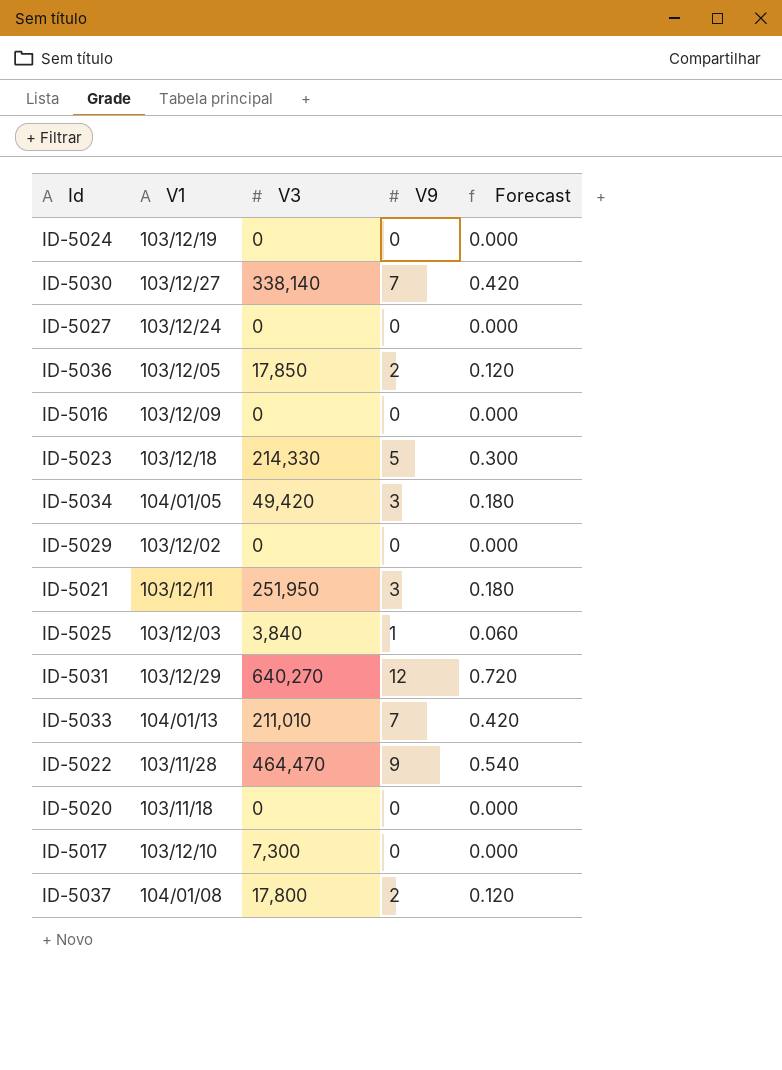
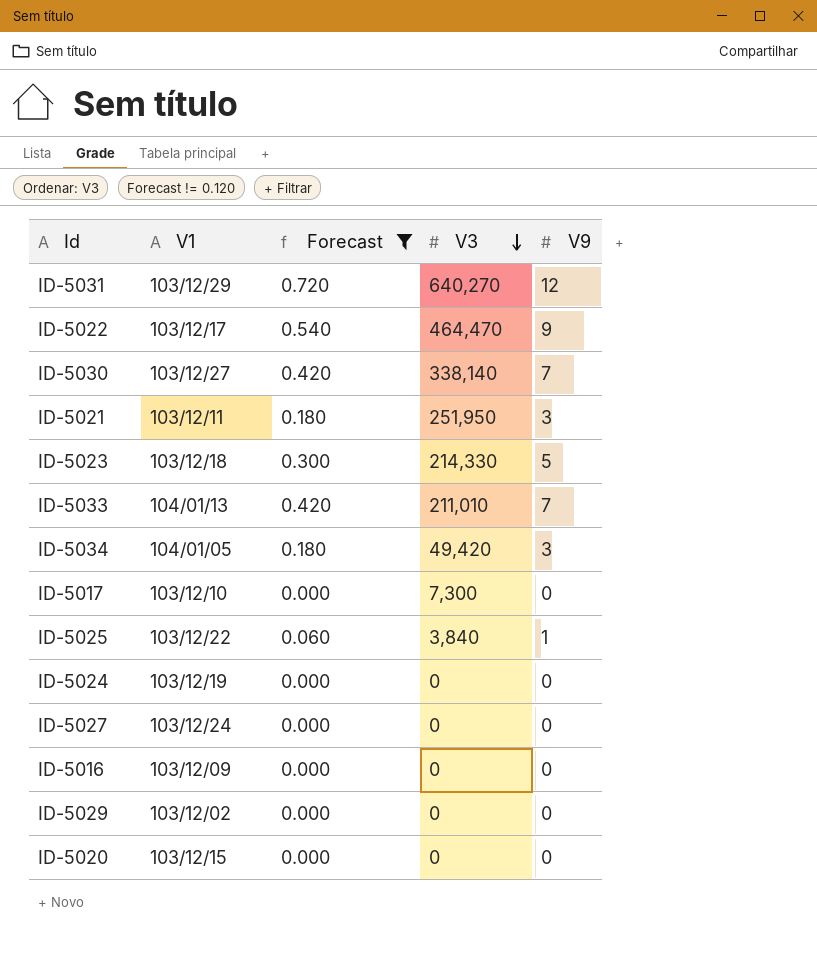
filter: none -> Forecast != 0.120
row order: none -> V3 descending
column Forecast | position: 5 -> 3
ID-5022 | V1: 103/11/28 -> 103/12/17
ID-5025 | V1: 103/12/03 -> 103/12/22
ID-5020 | V1: 103/11/18 -> 103/12/15

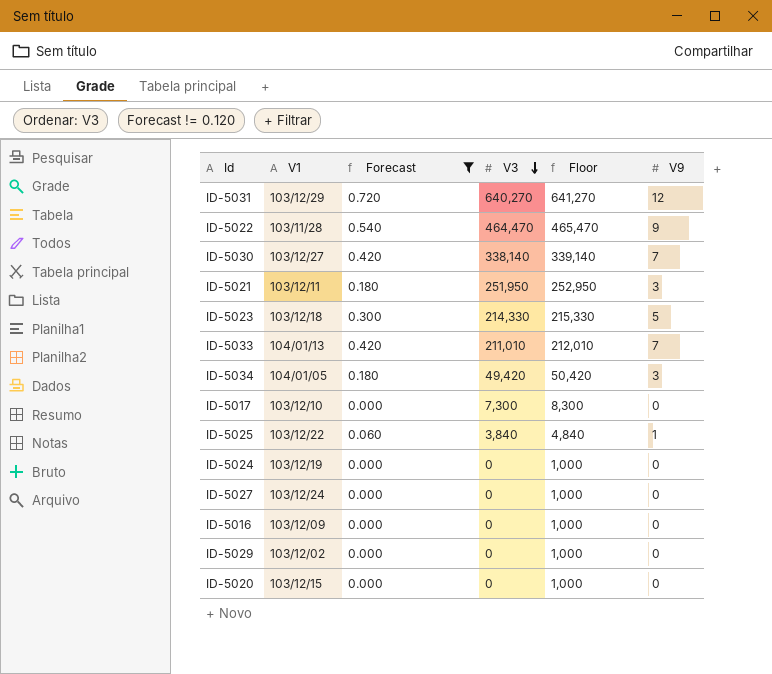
column Floor | formula: none -> [V3] + 1000
ID-5022 | V1: 103/12/17 -> 103/11/28

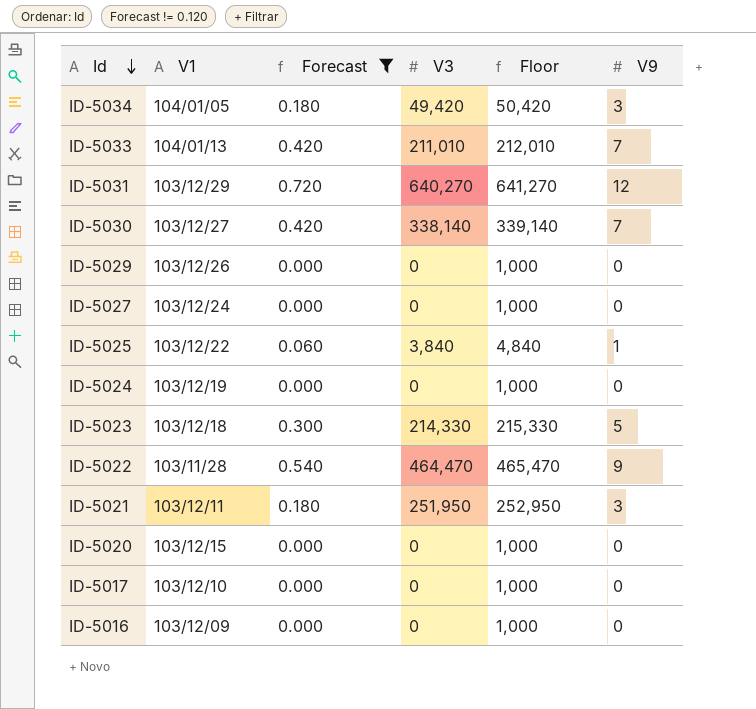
row order: V3 descending -> Id descending
ID-5029 | V1: 103/12/02 -> 103/12/26
ID-5017 | V3: 7,300 -> 0
ID-5017 | Floor: 8,300 -> 1,000

